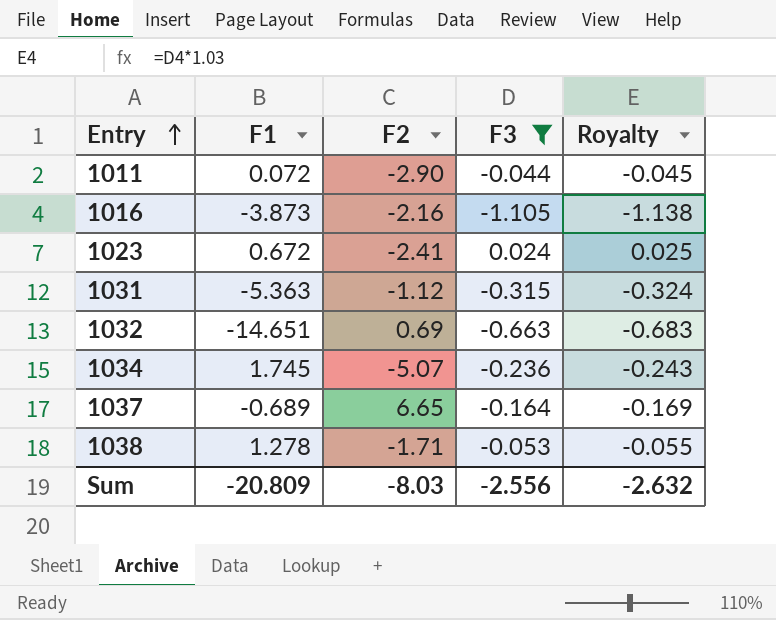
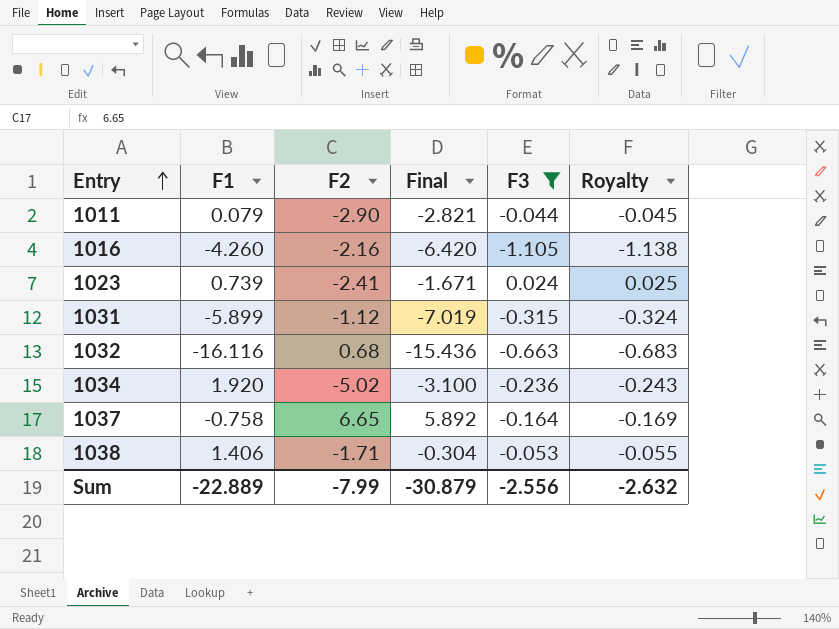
column Final | formula: none -> [F1] + [F2]
1011 | F1: 0.072 -> 0.079
1016 | F1: -3.873 -> -4.260
1023 | F1: 0.672 -> 0.739
1031 | F1: -5.363 -> -5.899
1032 | F1: -14.651 -> -16.116
1032 | F2: 0.69 -> 0.68
1034 | F1: 1.745 -> 1.920
1034 | F2: -5.07 -> -5.02
1037 | F1: -0.689 -> -0.758
1038 | F1: 1.278 -> 1.406
Sum | F1: -20.809 -> -22.889
Sum | F2: -8.03 -> -7.99

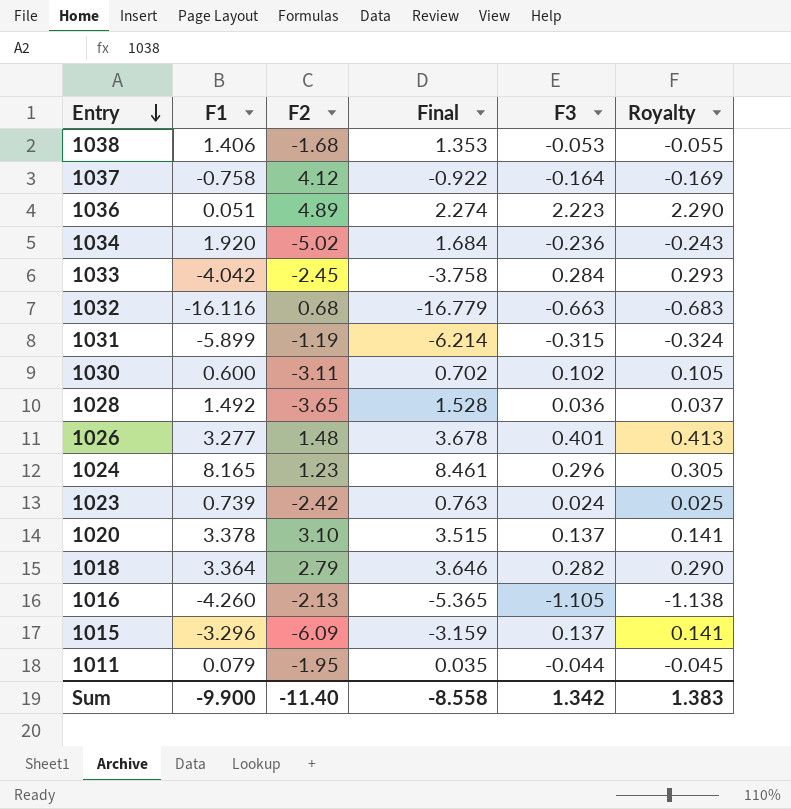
filter: F3 <= 0.024 -> none
row order: Entry ascending -> Entry descending
column Final | formula: [F1] + [F2] -> [F1] + [F3]
1038 | F2: -1.71 -> -1.68
1037 | F2: 6.65 -> 4.12
1031 | F2: -1.12 -> -1.19
1023 | F2: -2.41 -> -2.42
1016 | F2: -2.16 -> -2.13
1011 | F2: -2.90 -> -1.95
Sum | F1: -22.889 -> -9.900
Sum | F2: -7.99 -> -11.40
Sum | Final: -30.879 -> -8.558
Sum | F3: -2.556 -> 1.342
Sum | Royalty: -2.632 -> 1.383

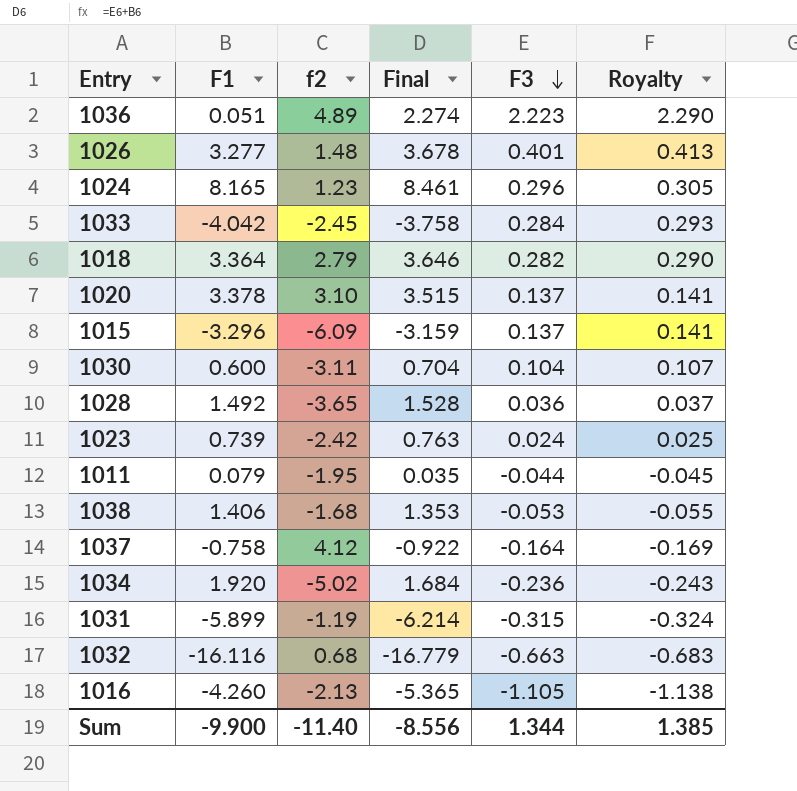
row order: Entry descending -> F3 descending
column name: F2 -> f2
1030 | Final: 0.702 -> 0.704
1030 | F3: 0.102 -> 0.104
1030 | Royalty: 0.105 -> 0.107
Sum | Final: -8.558 -> -8.556
Sum | F3: 1.342 -> 1.344
Sum | Royalty: 1.383 -> 1.385

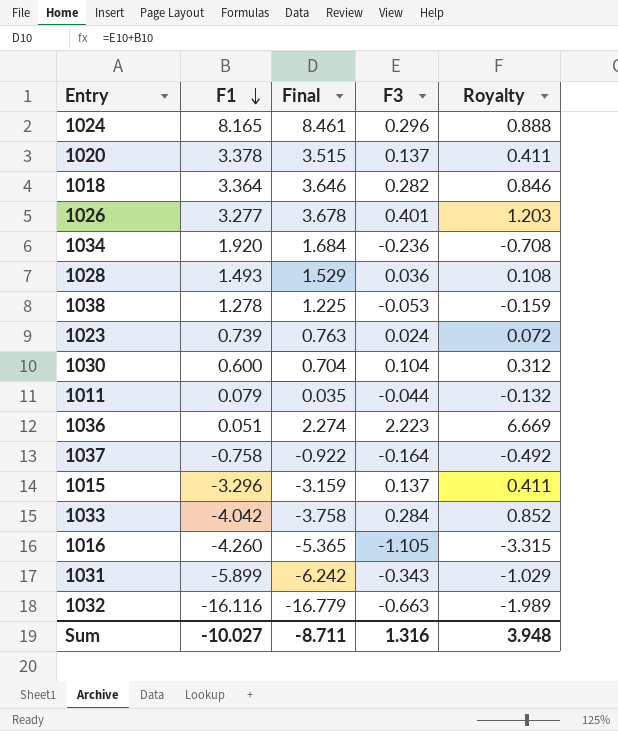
row order: F3 descending -> F1 descending
column f2 | position: 3 -> none
column Royalty | formula: [F3] * 1.03 -> [F3] * 3
1028 | F1: 1.492 -> 1.493
1028 | Final: 1.528 -> 1.529
1038 | F1: 1.406 -> 1.278
1038 | Final: 1.353 -> 1.225
1031 | Final: -6.214 -> -6.242
1031 | F3: -0.315 -> -0.343
Sum | F1: -9.900 -> -10.027
Sum | Final: -8.556 -> -8.711
Sum | F3: 1.344 -> 1.316
Sum | Royalty: 1.385 -> 3.948

